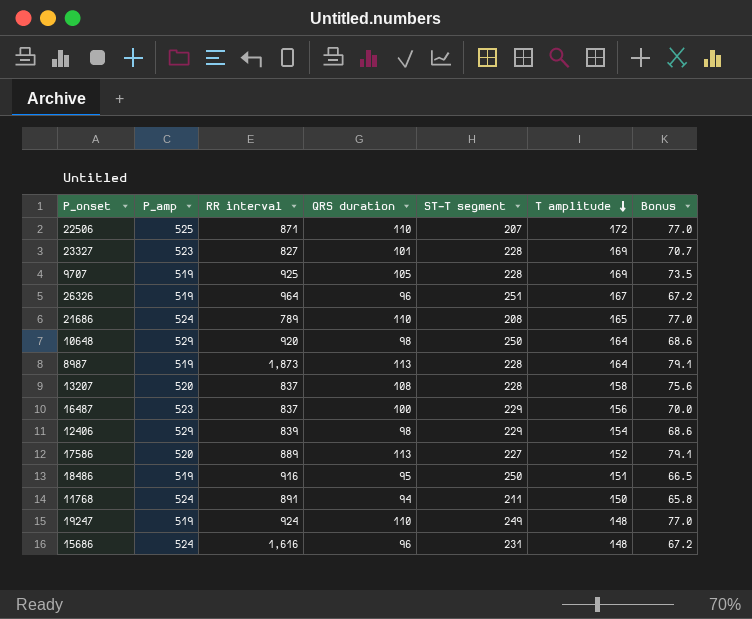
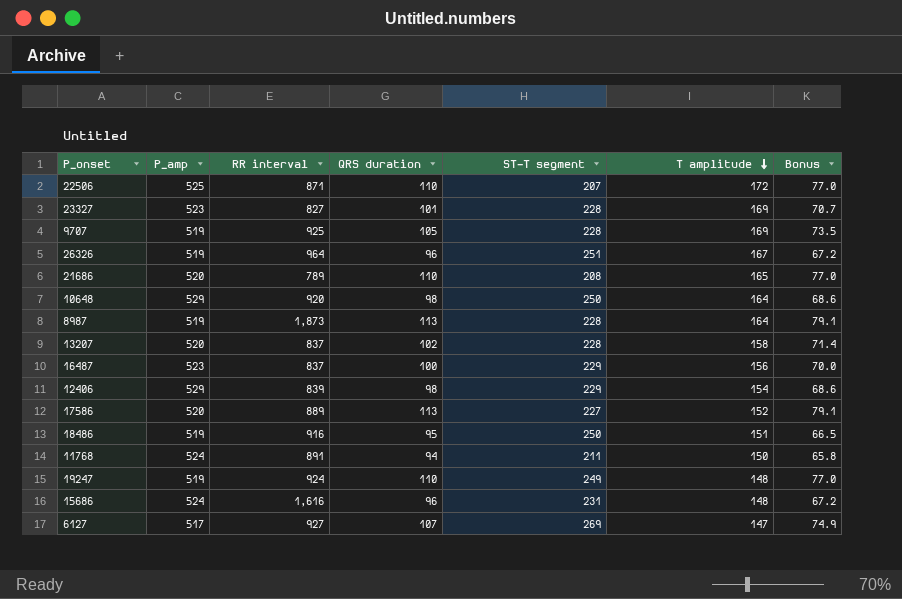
21686 | P_amp: 524 -> 520
13207 | QRS duration: 108 -> 102
13207 | Bonus: 75.6 -> 71.4
row 6127: none -> 517 | 927 | 107 | 269 | 147 | 74.9

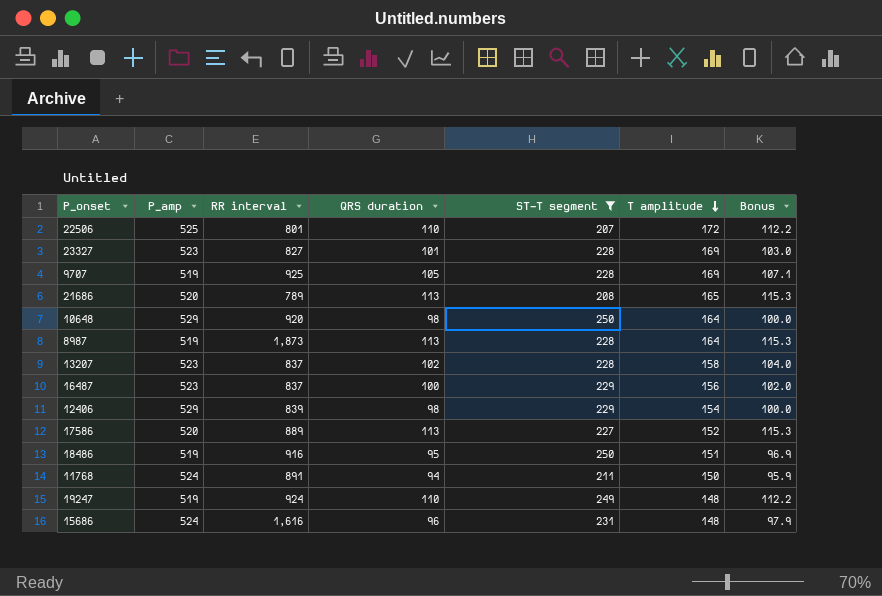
filter: none -> ST-T segment <= 250
column Bonus | formula: [QRS duration] * 0.7 -> [QRS duration] * 1.02
22506 | RR interval: 871 -> 801
21686 | QRS duration: 110 -> 113
13207 | P_amp: 520 -> 523

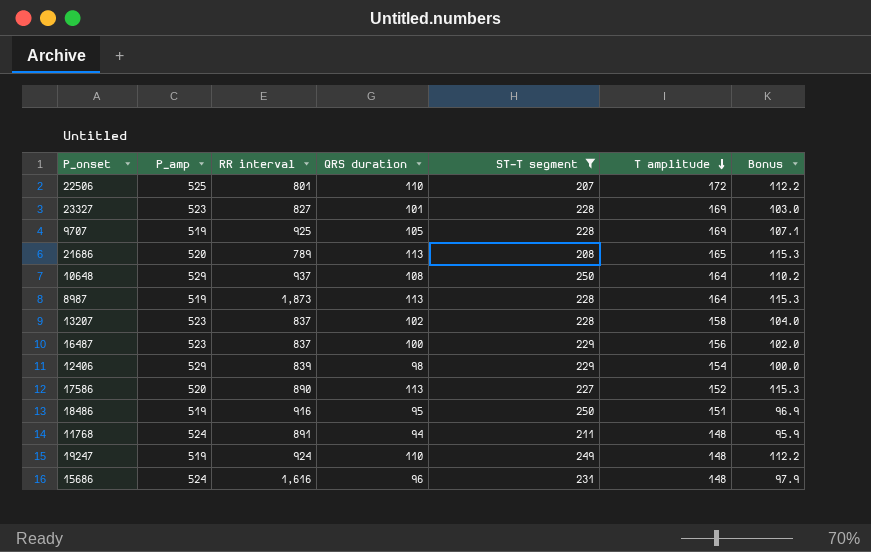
10648 | RR interval: 920 -> 937
10648 | QRS duration: 98 -> 108
10648 | Bonus: 100.0 -> 110.2
17586 | RR interval: 889 -> 890
11768 | T amplitude: 150 -> 148

